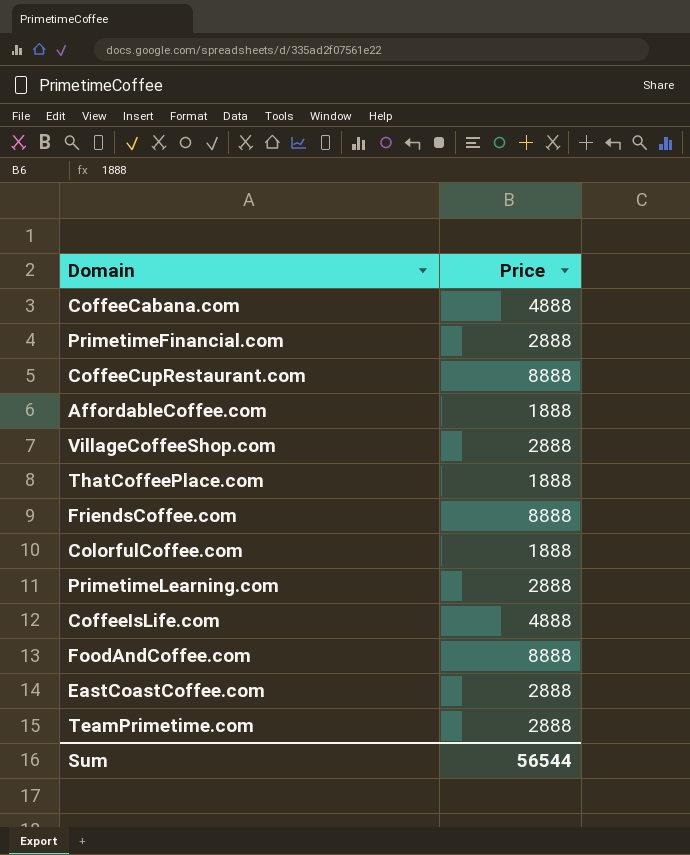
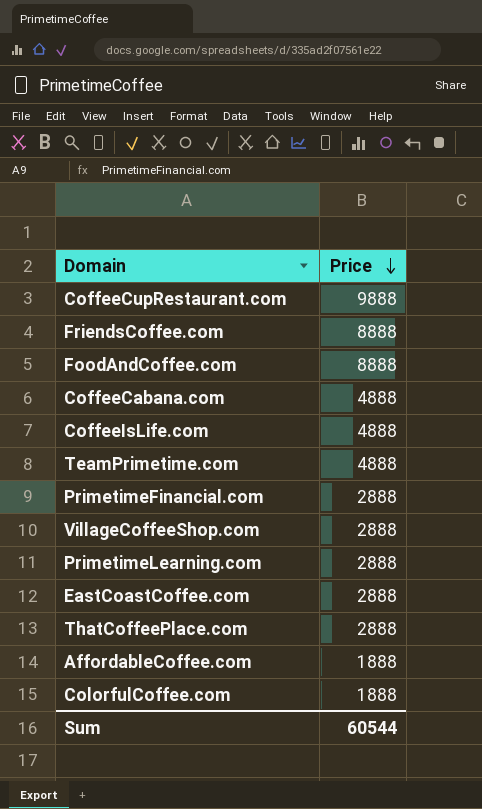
row order: none -> Price descending
CoffeeCupRestaurant.com | Price: 8888 -> 9888
TeamPrimetime.com | Price: 2888 -> 4888
ThatCoffeePlace.com | Price: 1888 -> 2888
Sum | Price: 56544 -> 60544

